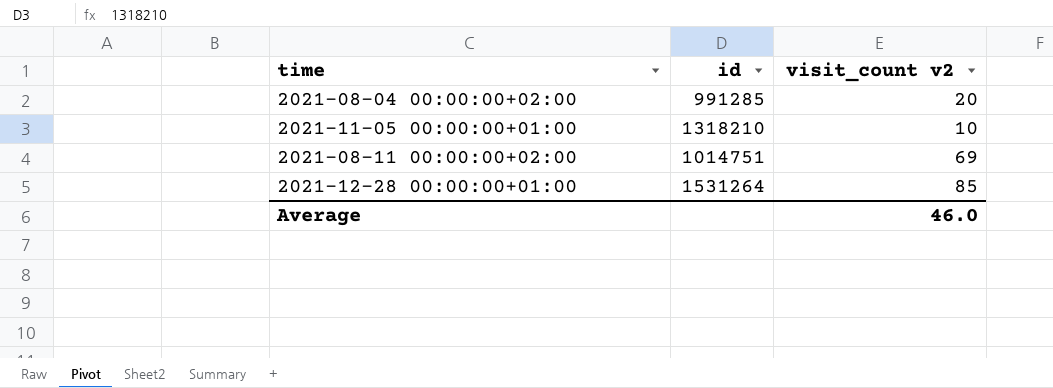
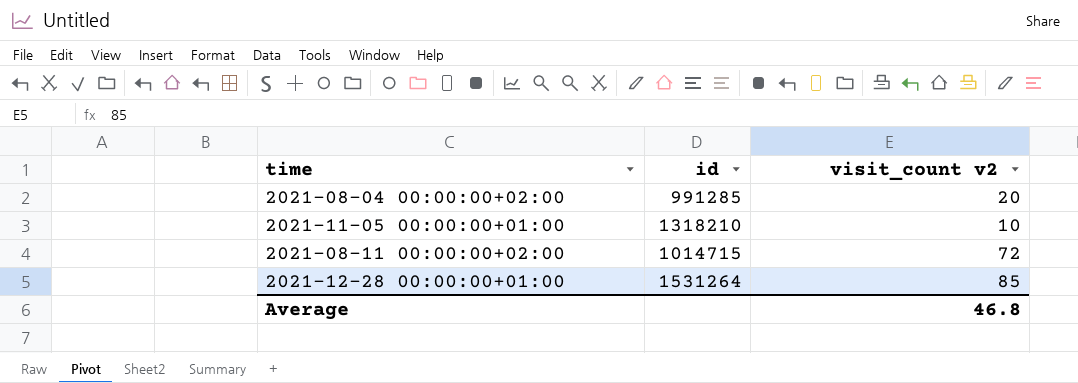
2021-08-11 00:00:00+02:00 | id: 1014751 -> 1014715
2021-08-11 00:00:00+02:00 | visit_count v2: 69 -> 72
Average | visit_count v2: 46.0 -> 46.8

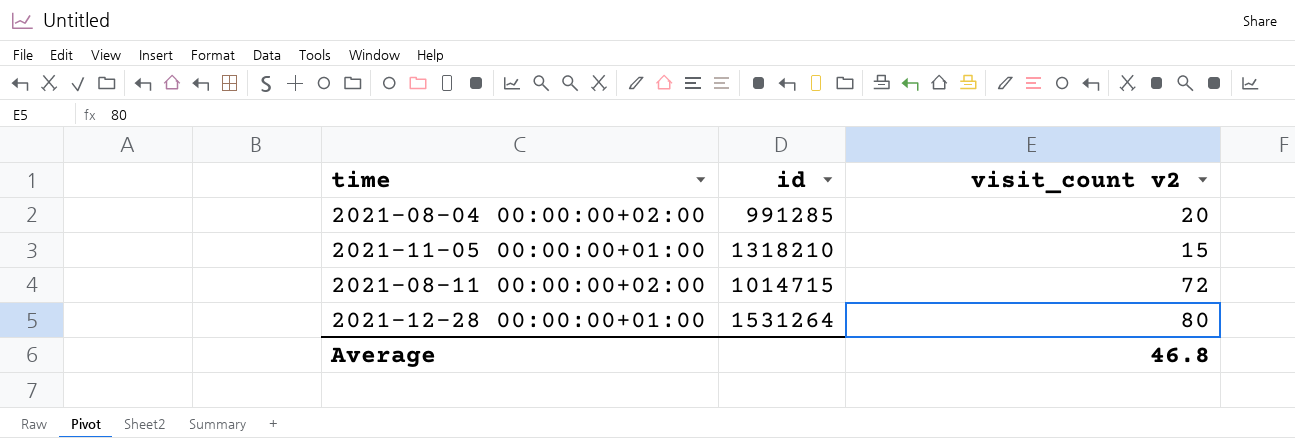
2021-11-05 00:00:00+01:00 | visit_count v2: 10 -> 15
2021-12-28 00:00:00+01:00 | visit_count v2: 85 -> 80

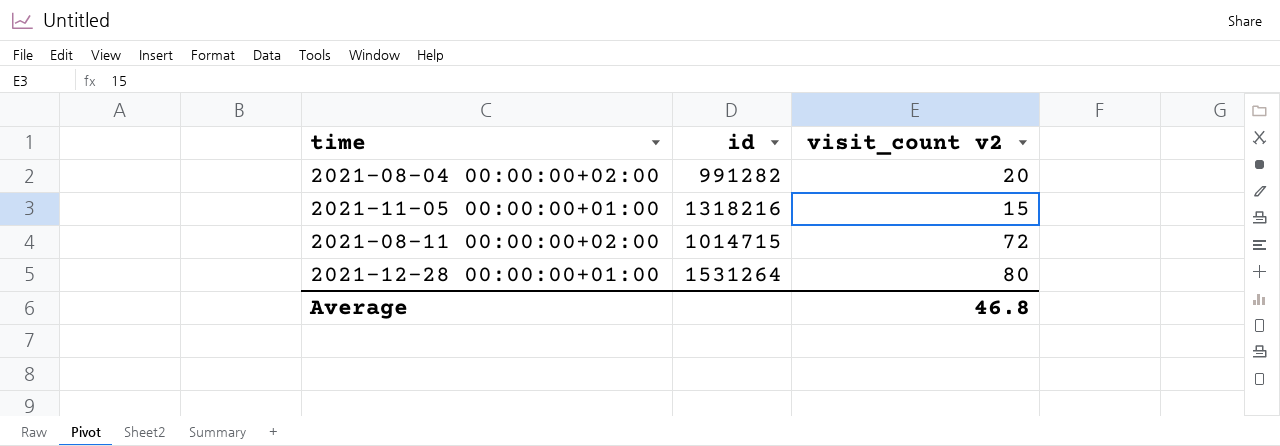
2021-08-04 00:00:00+02:00 | id: 991285 -> 991282
2021-11-05 00:00:00+01:00 | id: 1318210 -> 1318216

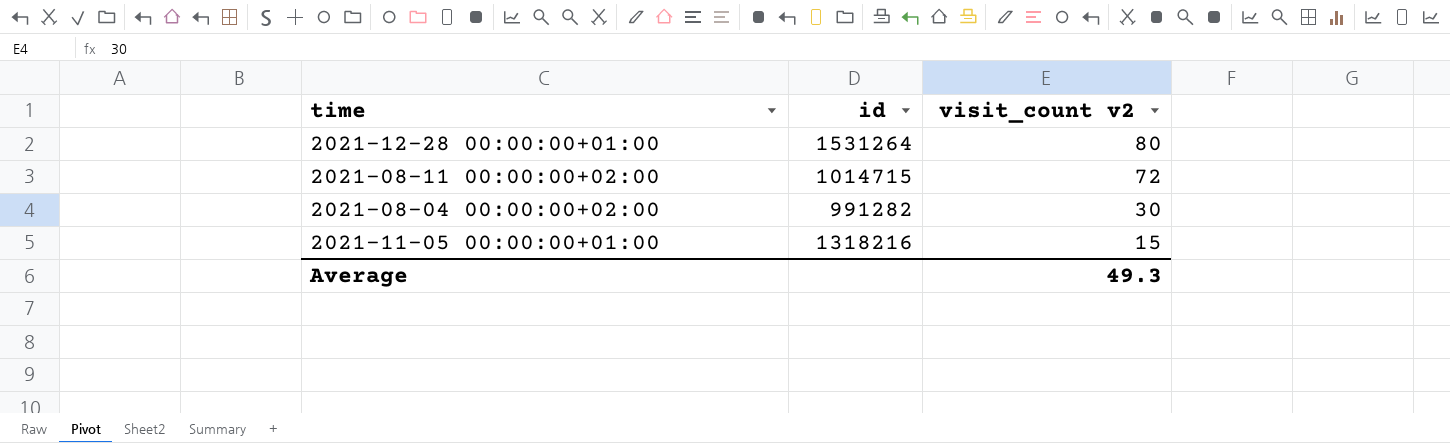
row order: none -> visit_count v2 descending
2021-08-04 00:00:00+02:00 | visit_count v2: 20 -> 30
Average | visit_count v2: 46.8 -> 49.3

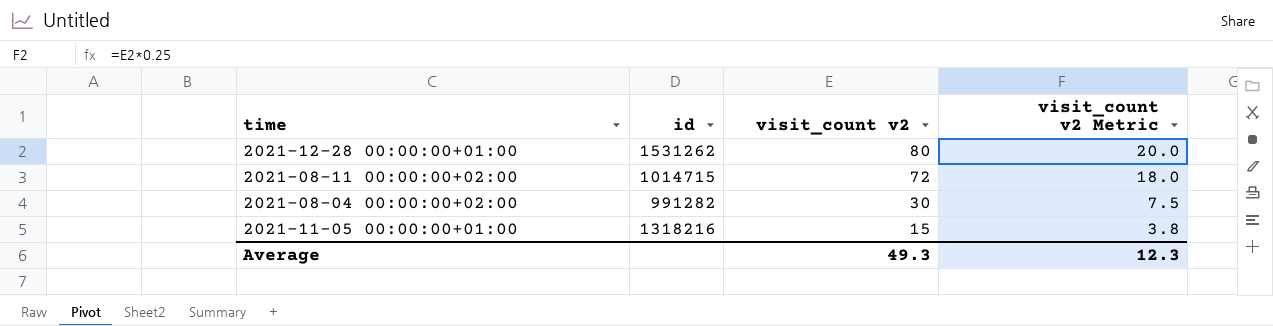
column visit_count v2 Metric | formula: none -> [visit_count v2] * 0.25
2021-12-28 00:00:00+01:00 | id: 1531264 -> 1531262

